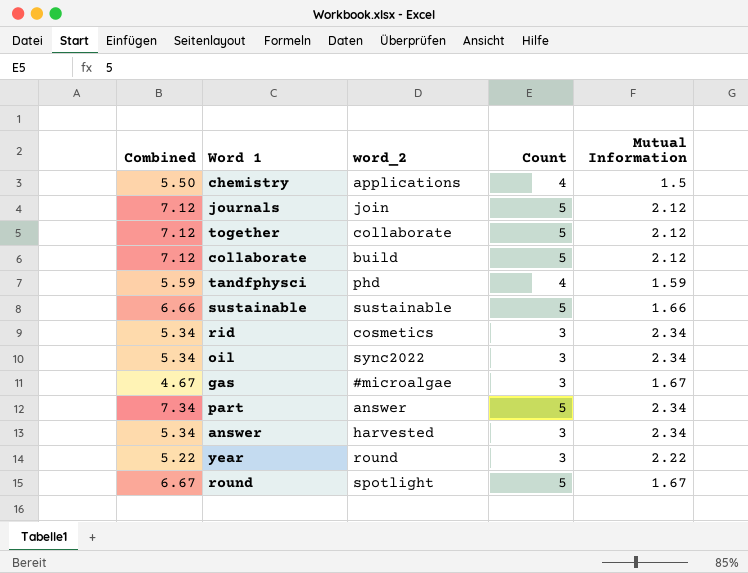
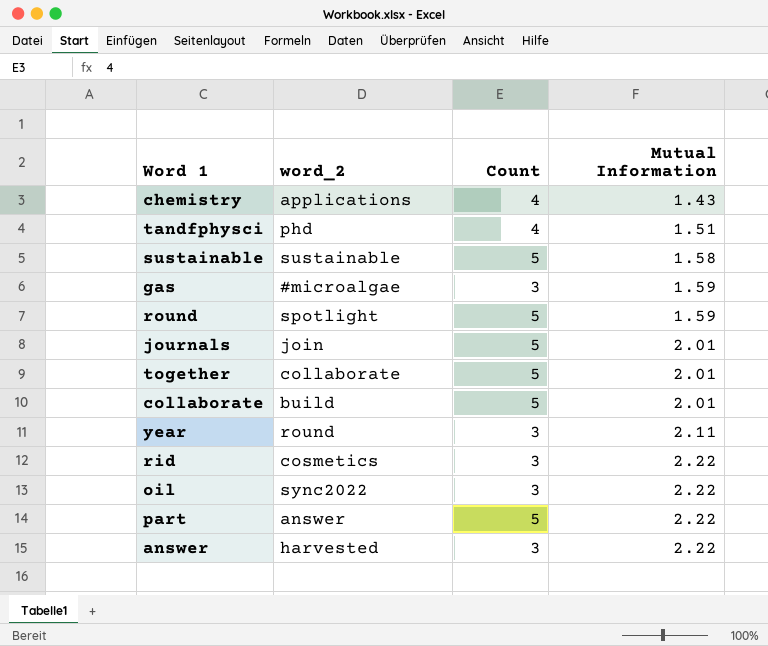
row order: none -> Mutual Information ascending
column Combined | formula: [Count] + [Mutual Information] -> none
chemistry | Mutual Information: 1.5 -> 1.43
tandfphysci | Mutual Information: 1.59 -> 1.51
sustainable | Mutual Information: 1.66 -> 1.58
gas | Mutual Information: 1.67 -> 1.59
round | Mutual Information: 1.67 -> 1.59
journals | Mutual Information: 2.12 -> 2.01
together | Mutual Information: 2.12 -> 2.01
collaborate | Mutual Information: 2.12 -> 2.01
year | Mutual Information: 2.22 -> 2.11
rid | Mutual Information: 2.34 -> 2.22
oil | Mutual Information: 2.34 -> 2.22
part | Mutual Information: 2.34 -> 2.22
answer | Mutual Information: 2.34 -> 2.22

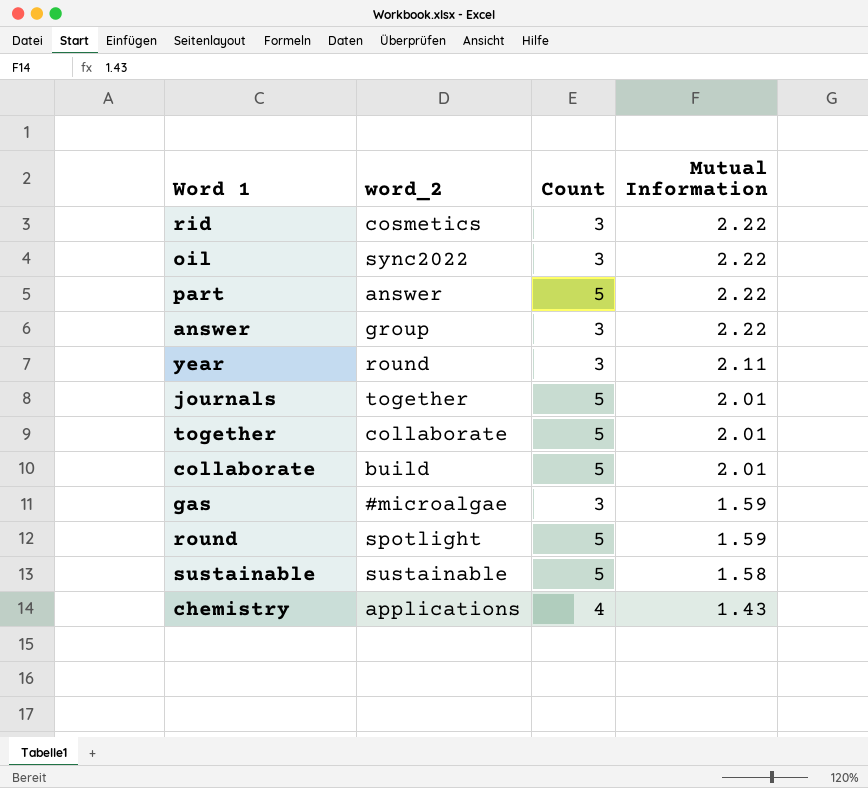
row order: Mutual Information ascending -> Mutual Information descending
row tandfphysci: phd | 4 | 1.51 -> none
answer | word_2: harvested -> group
journals | word_2: join -> together

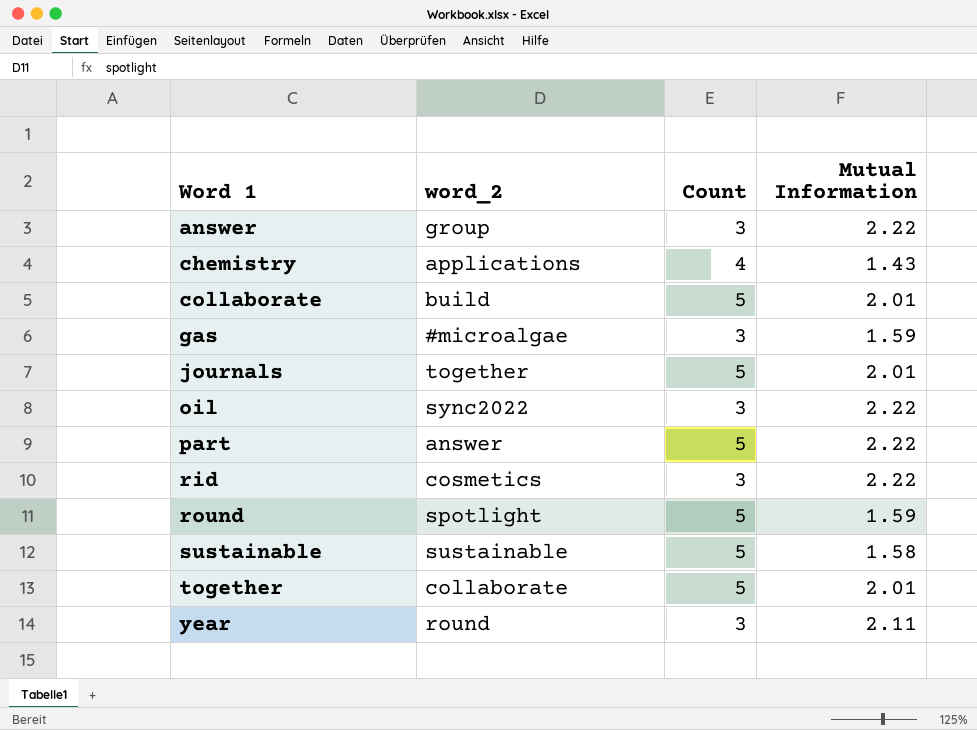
row order: Mutual Information descending -> Word 1 ascending

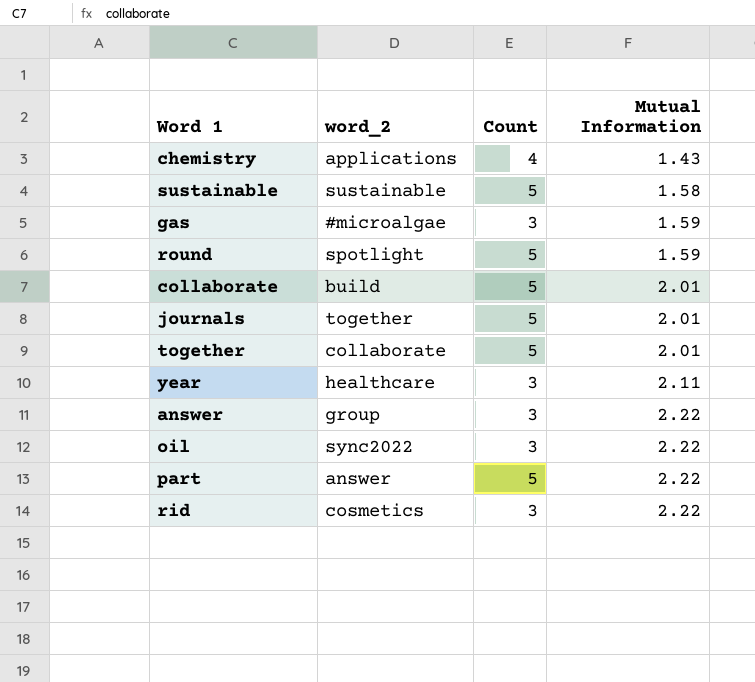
row order: Word 1 ascending -> Mutual Information ascending
year | word_2: round -> healthcare

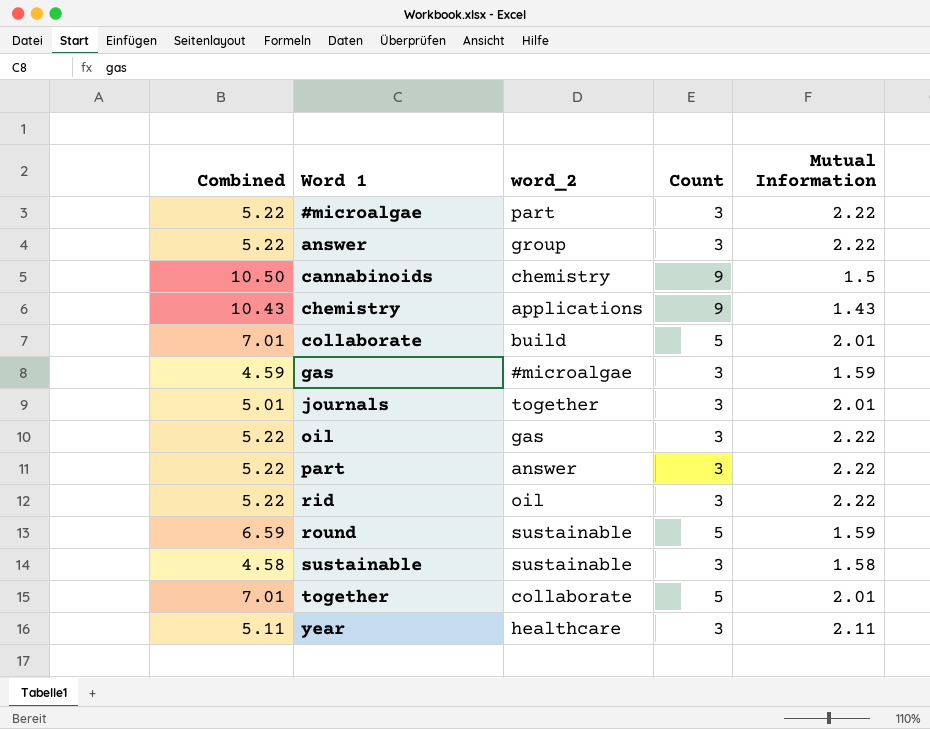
row order: Mutual Information ascending -> Word 1 ascending
column Combined | formula: none -> [Count] + [Mutual Information]
row #microalgae: none -> 5.22 | part | 3 | 2.22
row cannabinoids: none -> 10.50 | chemistry | 9 | 1.5
chemistry | Count: 4 -> 9
journals | Count: 5 -> 3
oil | word_2: sync2022 -> gas
part | Count: 5 -> 3
rid | word_2: cosmetics -> oil
round | word_2: spotlight -> sustainable
sustainable | Count: 5 -> 3

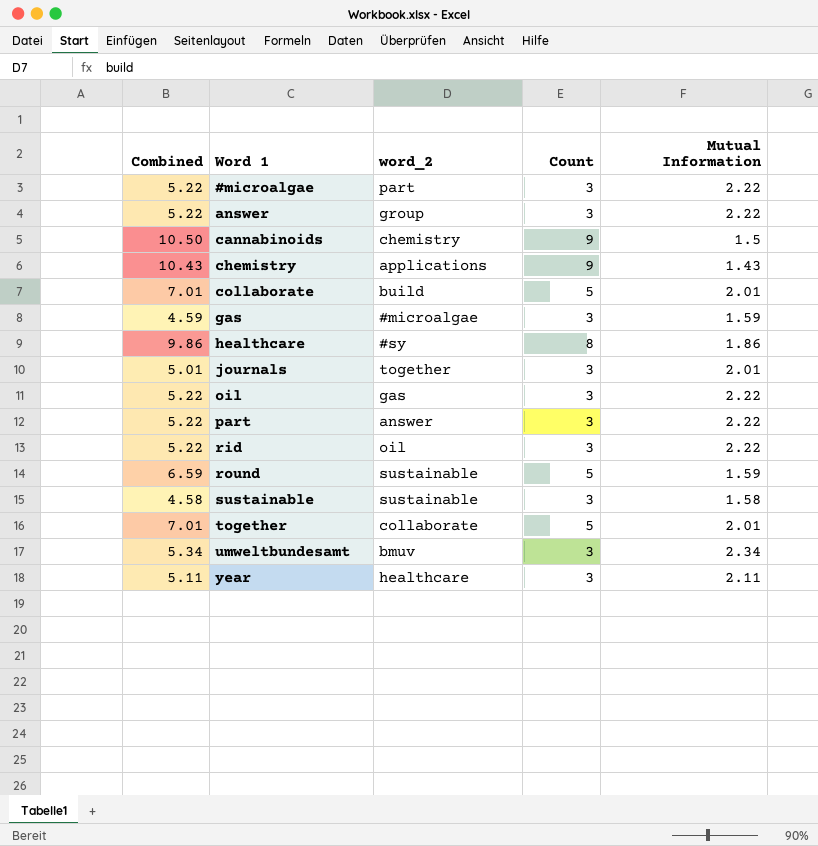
row healthcare: none -> 9.86 | #sy | 8 | 1.86
row umweltbundesamt: none -> 5.34 | bmuv | 3 | 2.34

